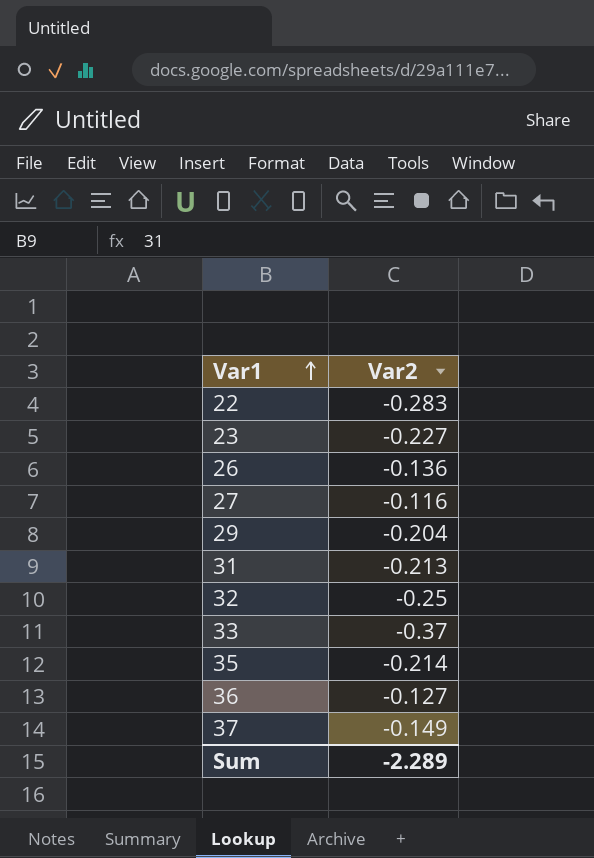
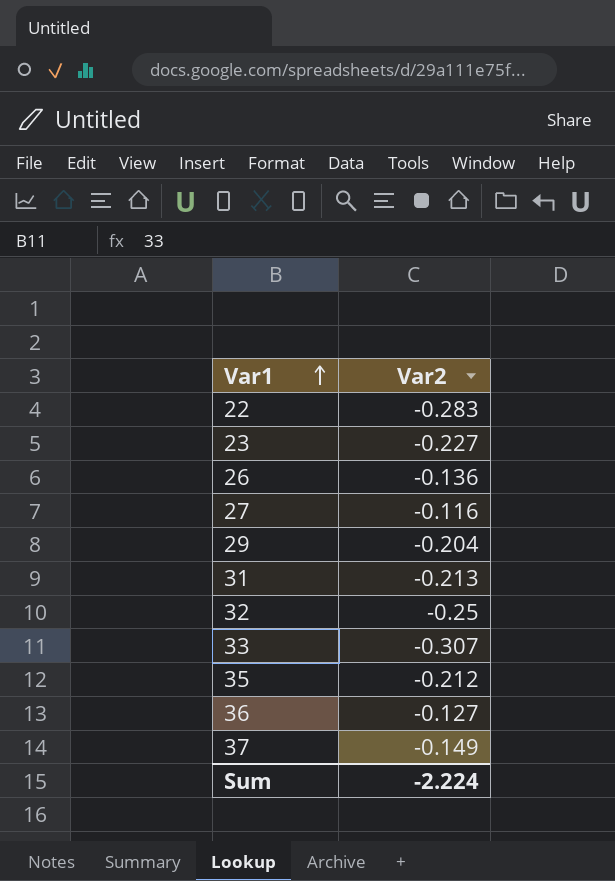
33 | Var2: -0.37 -> -0.307
35 | Var2: -0.214 -> -0.212
Sum | Var2: -2.289 -> -2.224

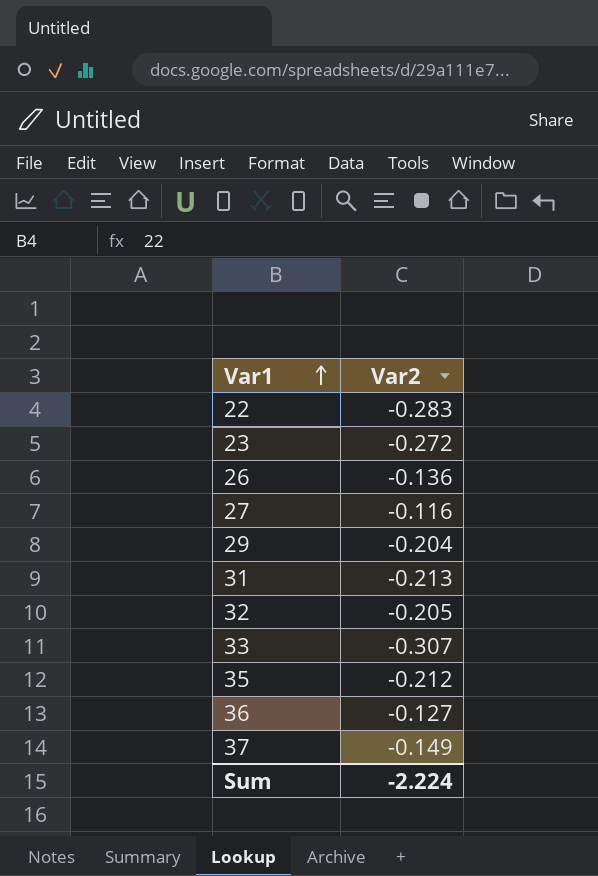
23 | Var2: -0.227 -> -0.272
32 | Var2: -0.25 -> -0.205

